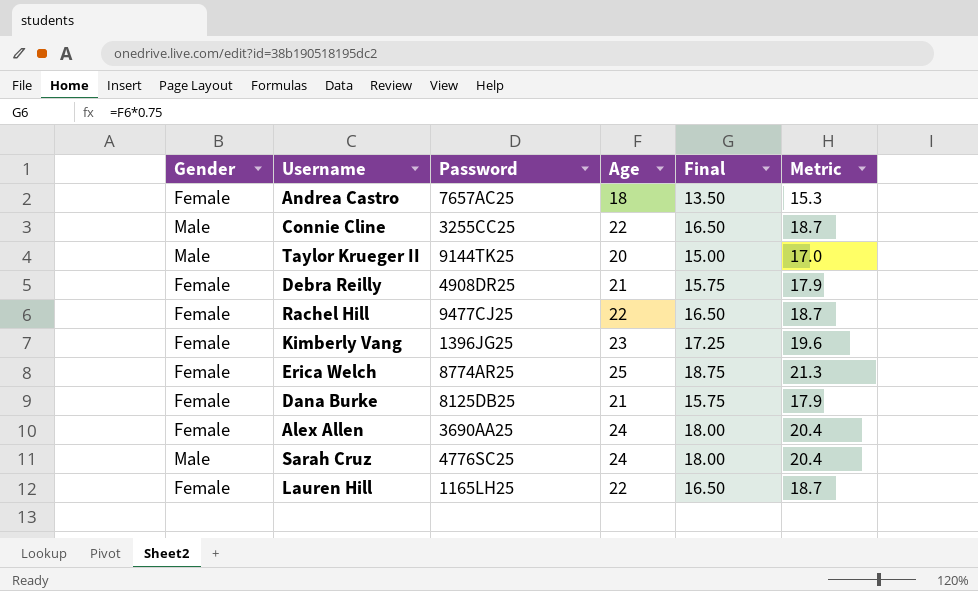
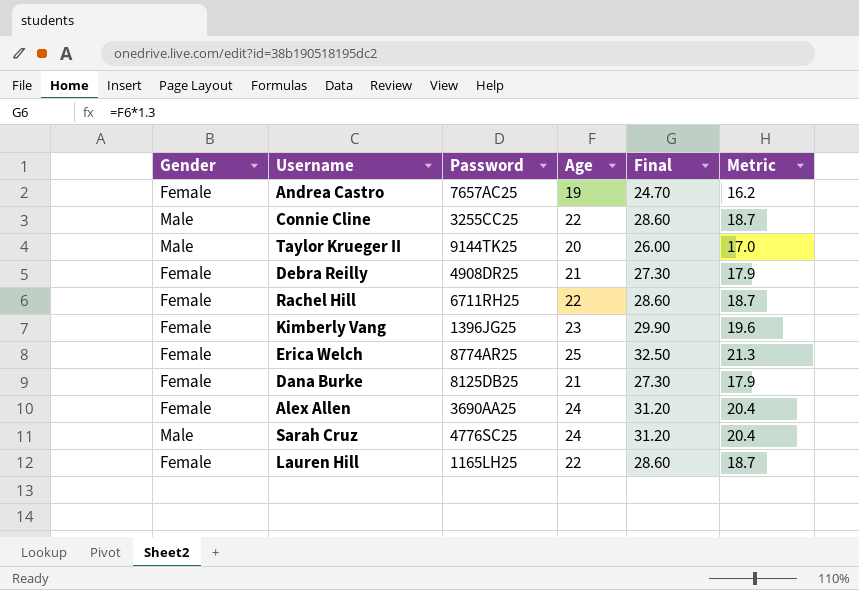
column Final | formula: [Age] * 0.75 -> [Age] * 1.3
Andrea Castro | Age: 18 -> 19
Andrea Castro | Metric: 15.3 -> 16.2
Rachel Hill | Password: 9477CJ25 -> 6711RH25

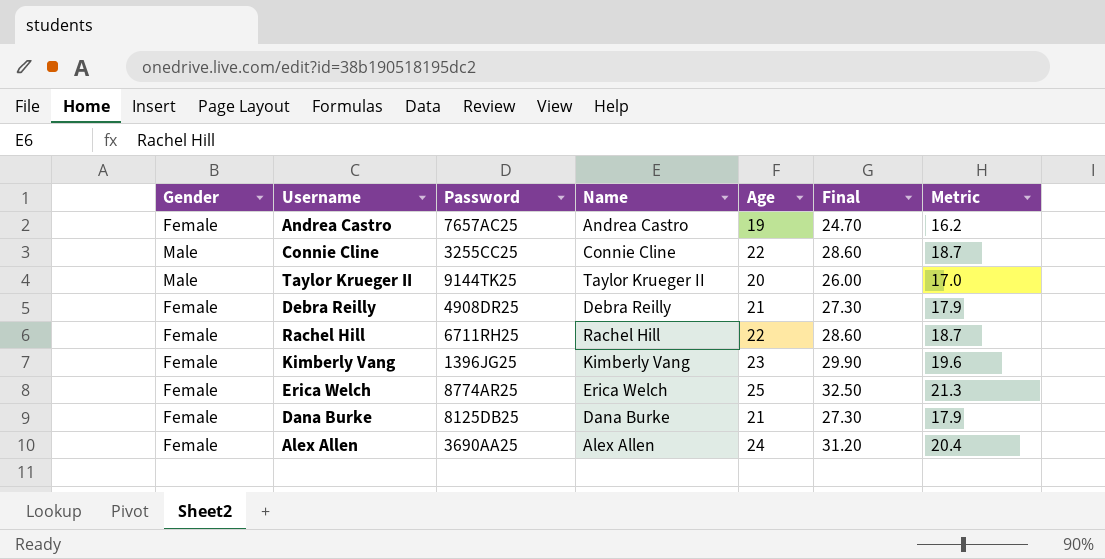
column Name | position: none -> 4
row Sarah Cruz: Male | 4776SC25 | 24 | 31.20 | 20.4 -> none
row Lauren Hill: Female | 1165LH25 | 22 | 28.60 | 18.7 -> none

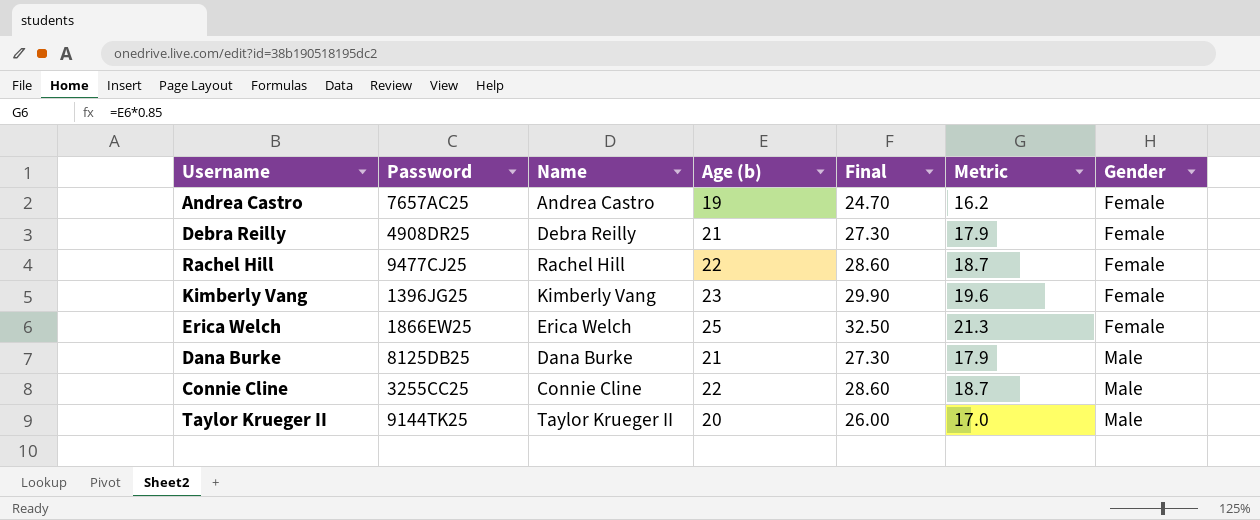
row order: none -> Gender ascending
column name: Age -> Age (b)
column Gender | position: 1 -> 7
row Alex Allen: Female | 3690AA25 | Alex Allen | 24 | 31.20 | 20.4 -> none
Rachel Hill | Password: 6711RH25 -> 9477CJ25
Erica Welch | Password: 8774AR25 -> 1866EW25
Dana Burke | Gender: Female -> Male

